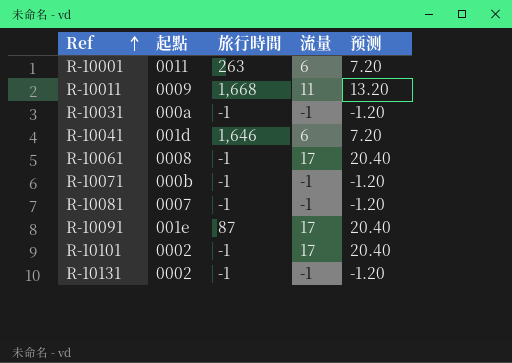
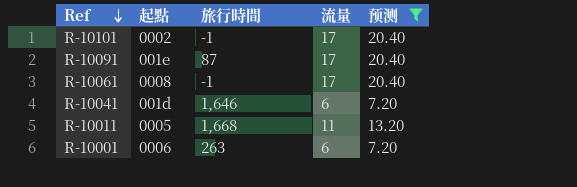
filter: none -> 预测 != -1.20
row order: Ref ascending -> Ref descending
R-10011 | 起點: 0009 -> 0005
R-10001 | 起點: 0011 -> 0006

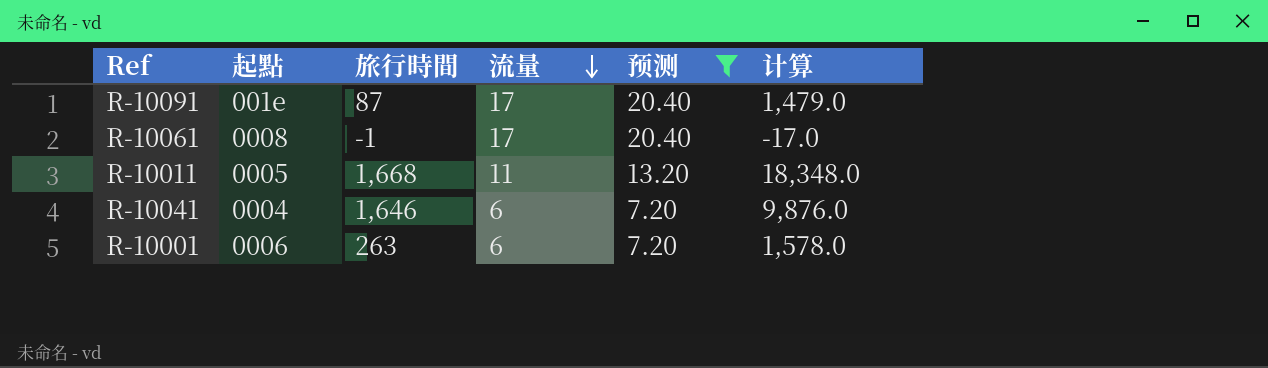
row order: Ref descending -> 流量 descending
column 计算 | formula: none -> [旅行時間] * [流量]
row R-10101: 0002 | -1 | 17 | 20.40 -> none
R-10041 | 起點: 001d -> 0004

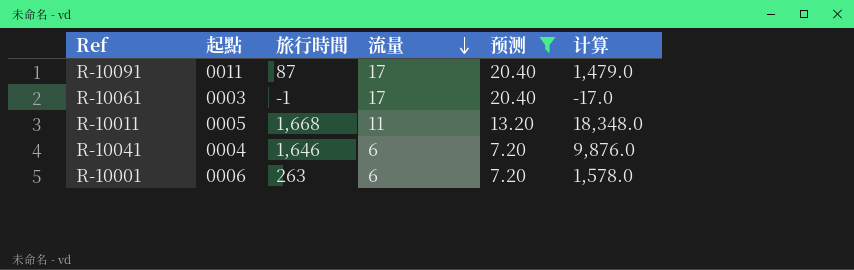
R-10091 | 起點: 001e -> 0011
R-10061 | 起點: 0008 -> 0003

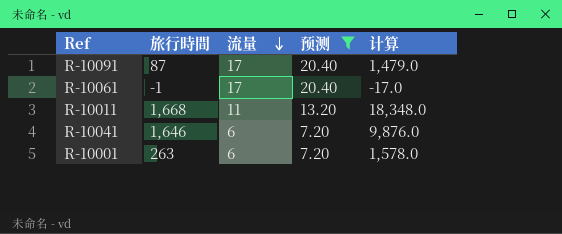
column 起點 | position: 2 -> none

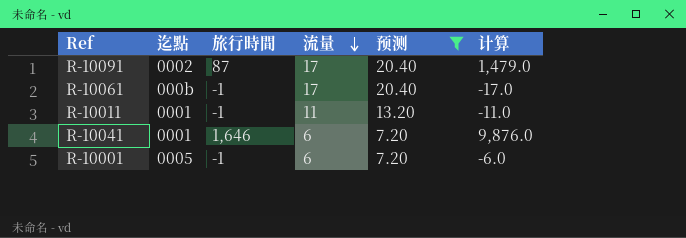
column 迄點 | position: none -> 2
R-10011 | 旅行時間: 1,668 -> -1
R-10011 | 计算: 18,348.0 -> -11.0
R-10001 | 旅行時間: 263 -> -1
R-10001 | 计算: 1,578.0 -> -6.0

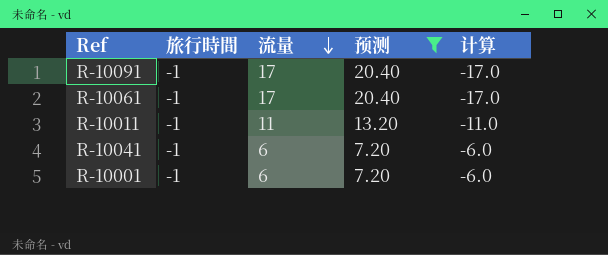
column 迄點 | position: 2 -> none
R-10091 | 旅行時間: 87 -> -1
R-10091 | 计算: 1,479.0 -> -17.0
R-10041 | 旅行時間: 1,646 -> -1
R-10041 | 计算: 9,876.0 -> -6.0

